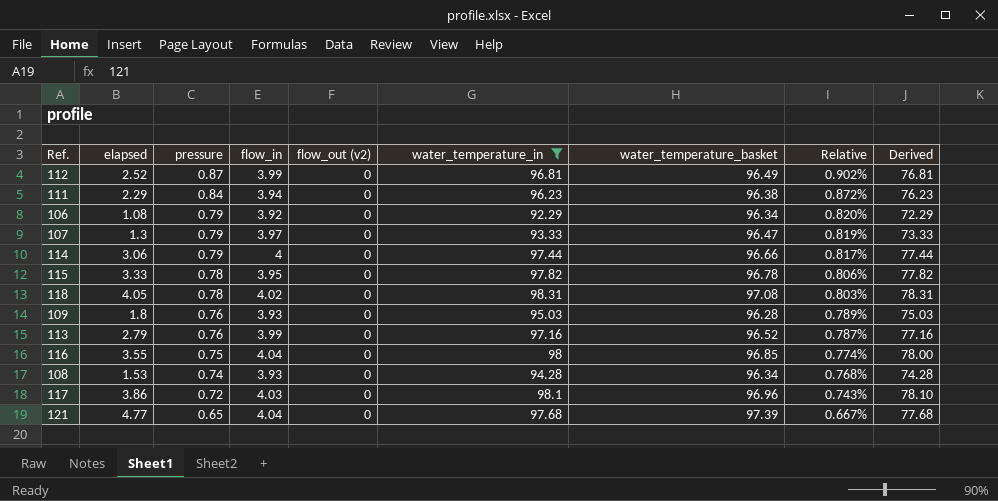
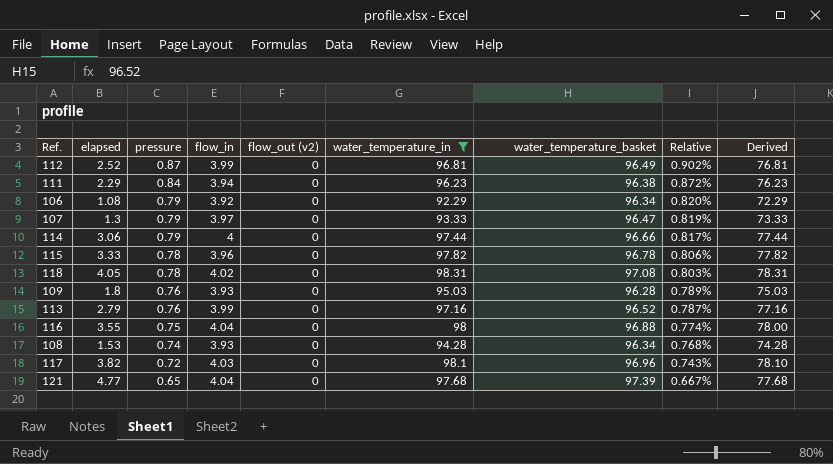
115 | flow_in: 3.95 -> 3.96
116 | water_temperature_basket: 96.85 -> 96.88
117 | elapsed: 3.86 -> 3.82

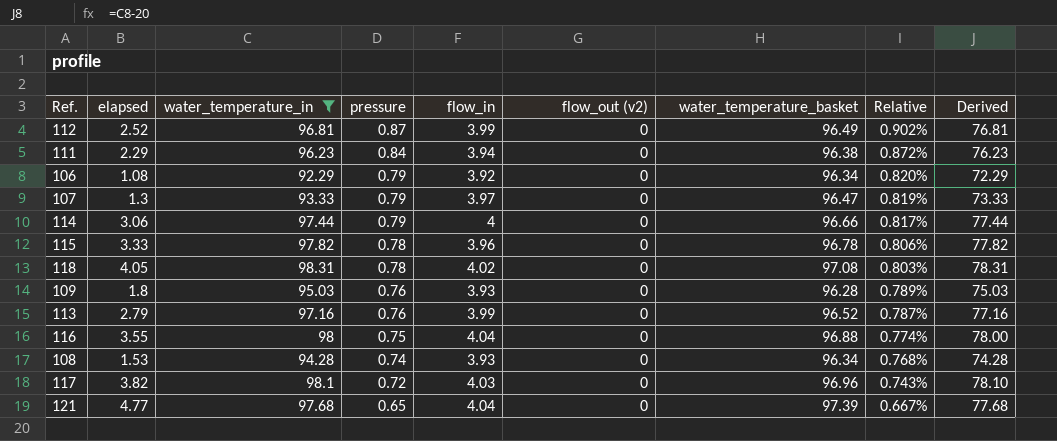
column water_temperature_in | position: 6 -> 3

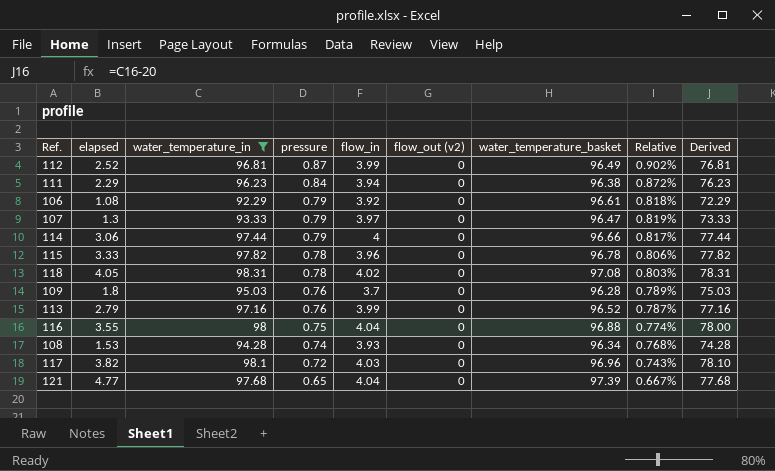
106 | water_temperature_basket: 96.34 -> 96.61
106 | Relative: 0.820% -> 0.818%
109 | flow_in: 3.93 -> 3.7

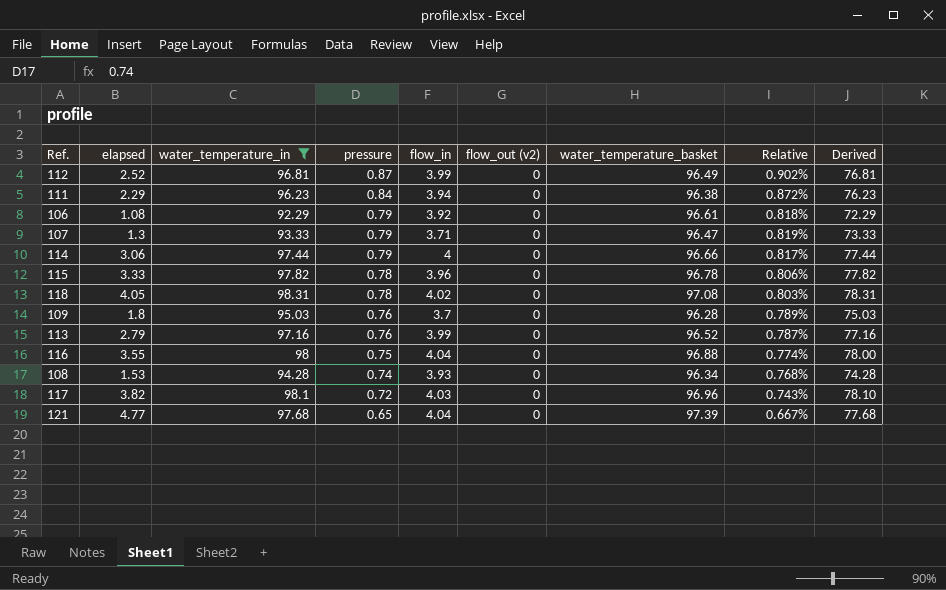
107 | flow_in: 3.97 -> 3.71

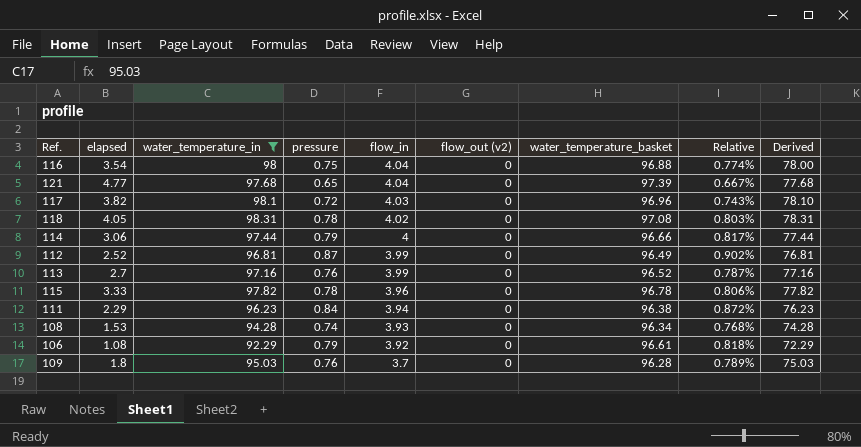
row order: pressure descending -> flow_in descending
row 107: 1.3 | 93.33 | 0.79 | 3.71 | 0 | 96.47 | 0.819% | 73.33 -> none
116 | elapsed: 3.55 -> 3.54
113 | elapsed: 2.79 -> 2.7

